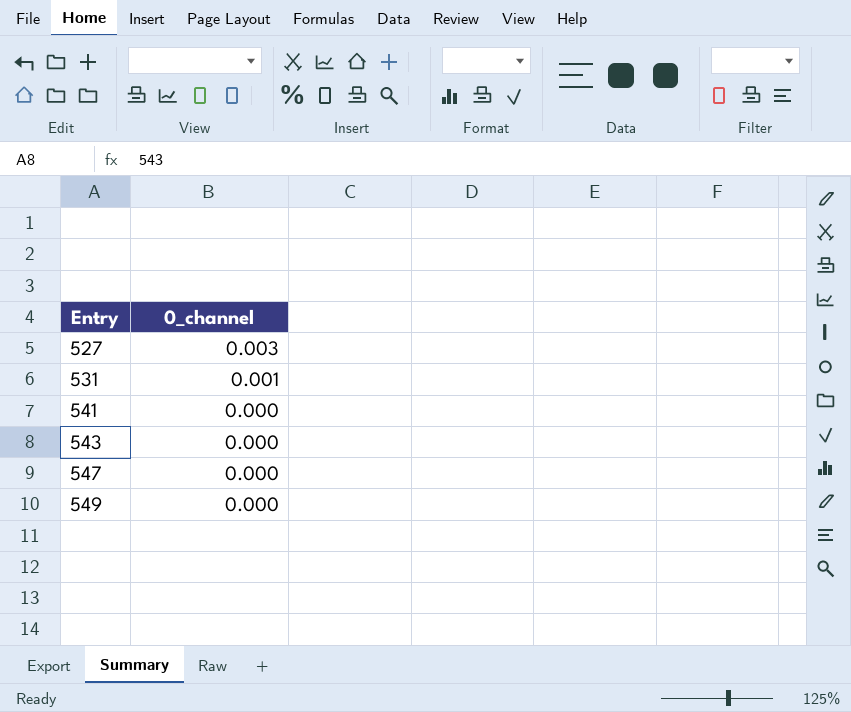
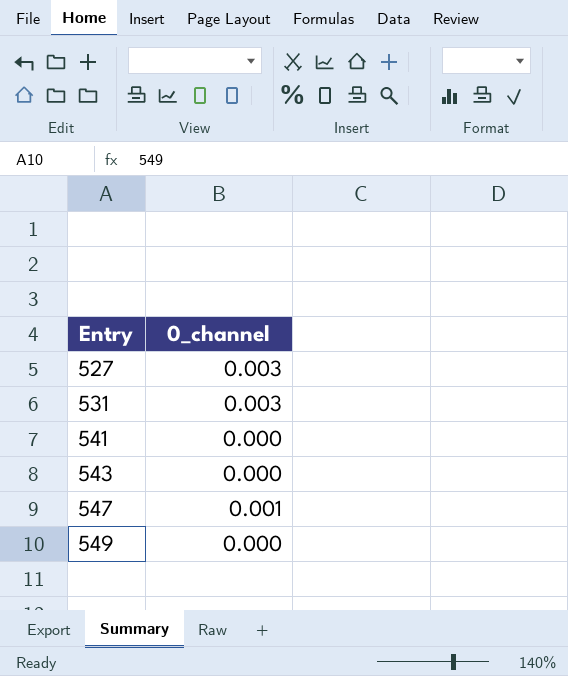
531 | 0_channel: 0.001 -> 0.003
547 | 0_channel: 0.000 -> 0.001

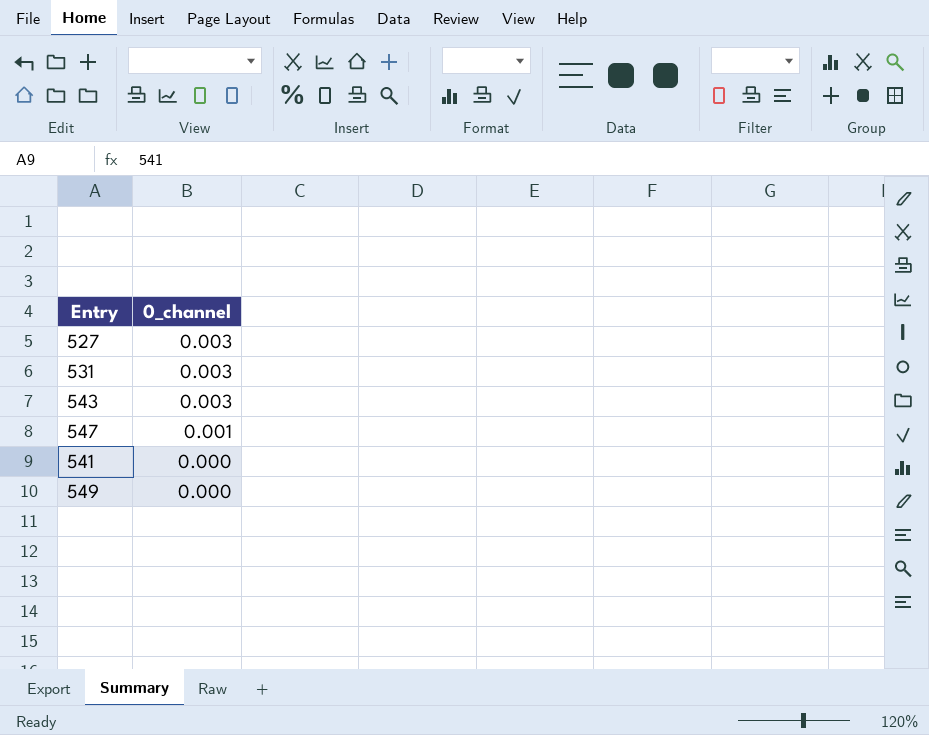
row order: Entry ascending -> 0_channel descending
543 | 0_channel: 0.000 -> 0.003

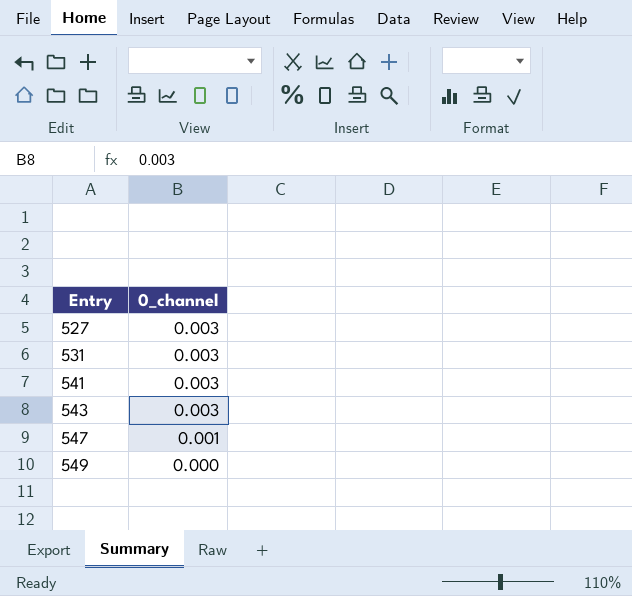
row order: 0_channel descending -> Entry ascending
541 | 0_channel: 0.000 -> 0.003

